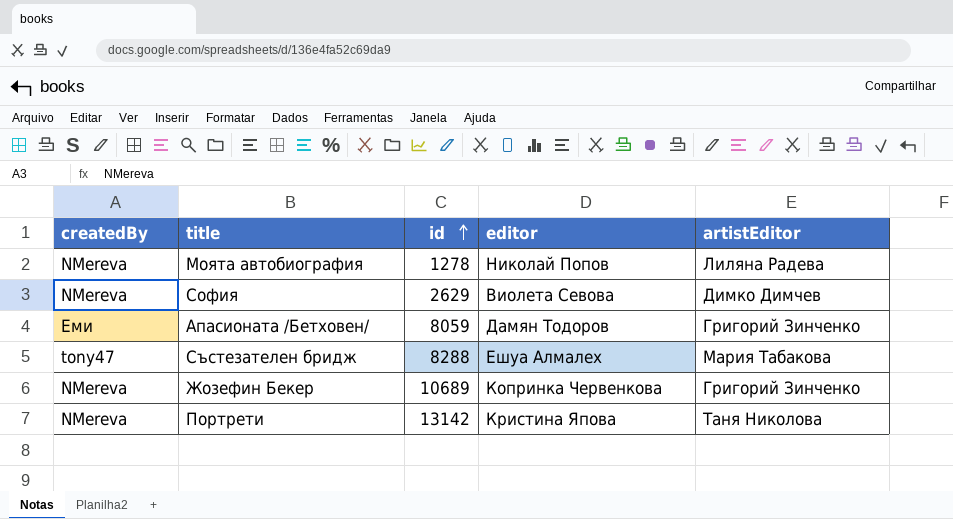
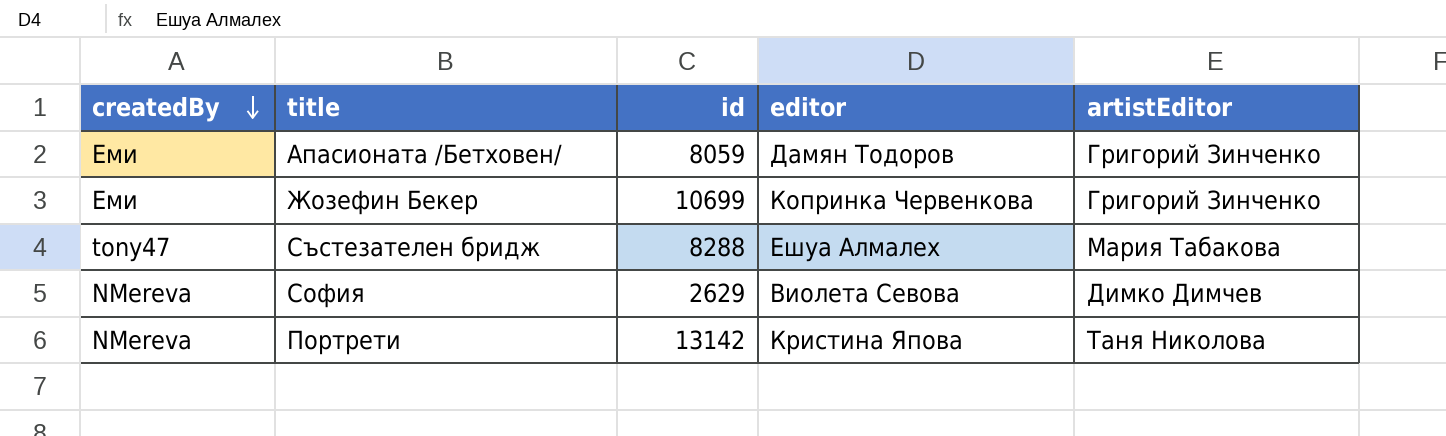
row order: id ascending -> createdBy descending
row Моята автобиография: NMereva | 1278 | Николай Попов | Лиляна Радева -> none
Жозефин Бекер | createdBy: NMereva -> Еми
Жозефин Бекер | id: 10689 -> 10699

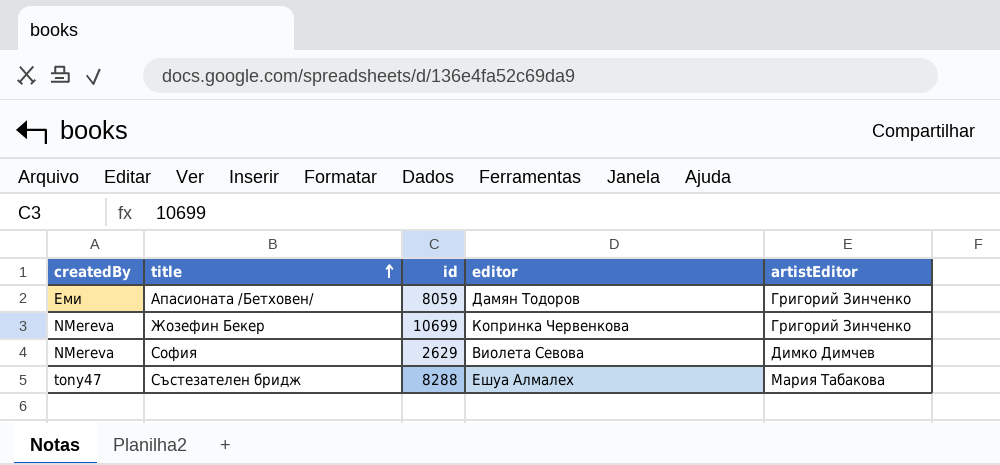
row order: createdBy descending -> title ascending
row Портрети: NMereva | 13142 | Кристина Япова | Таня Николова -> none
Жозефин Бекер | createdBy: Еми -> NMereva

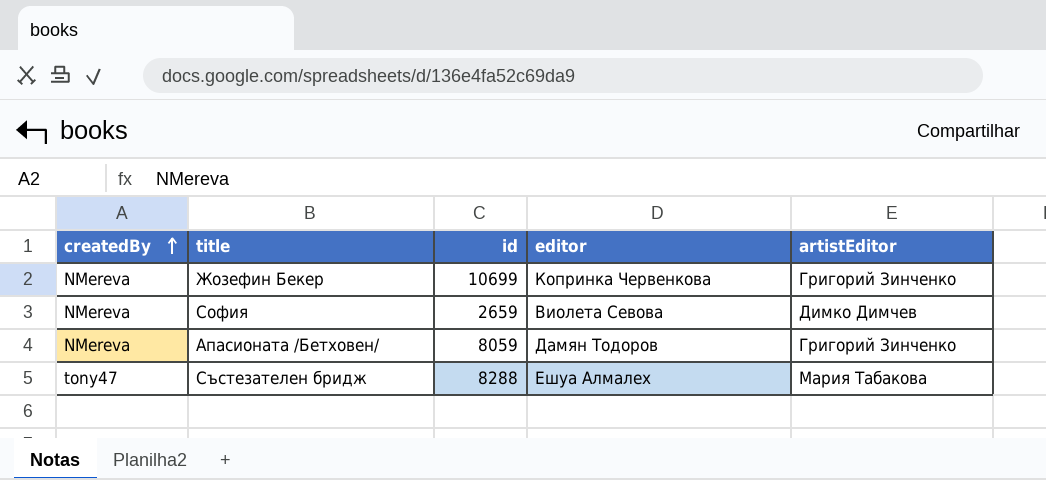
row order: title ascending -> createdBy ascending
София | id: 2629 -> 2659
Апасионата /Бетховен/ | createdBy: Еми -> NMereva

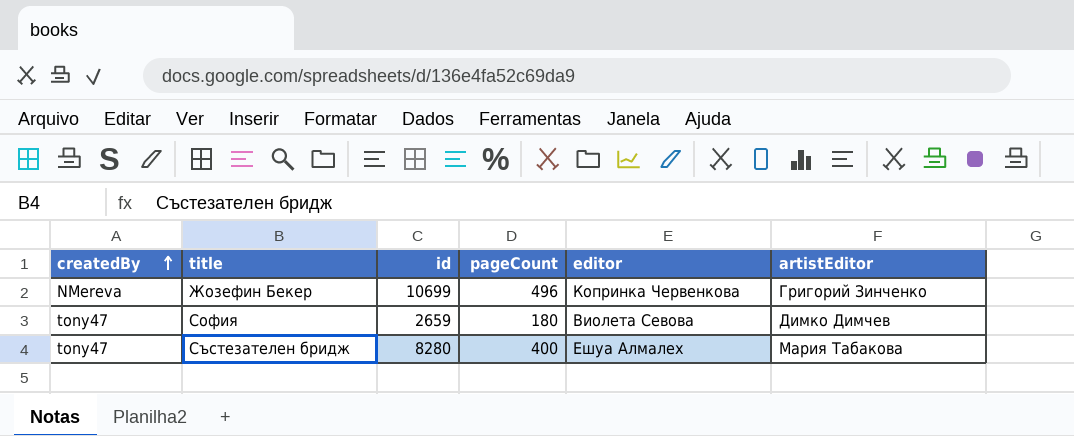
column pageCount | position: none -> 4
row Апасионата /Бетховен/: NMereva | 8059 | Дамян Тодоров | Григорий Зинченко -> none
София | createdBy: NMereva -> tony47
Състезателен бридж | id: 8288 -> 8280

